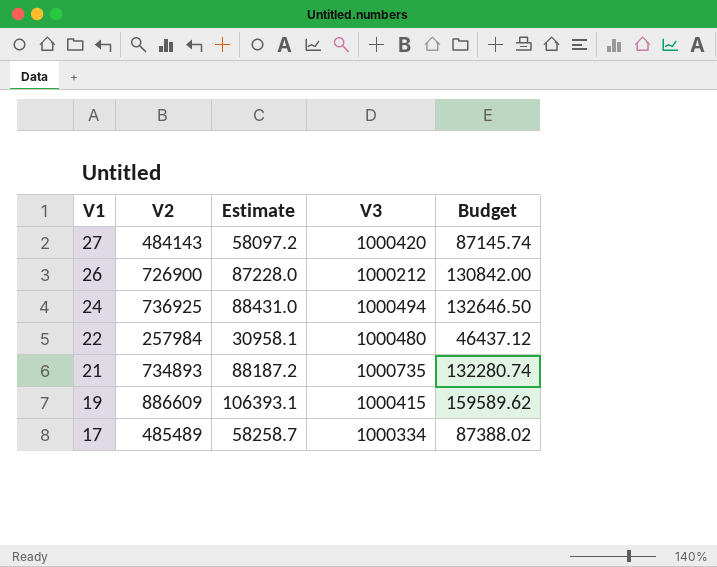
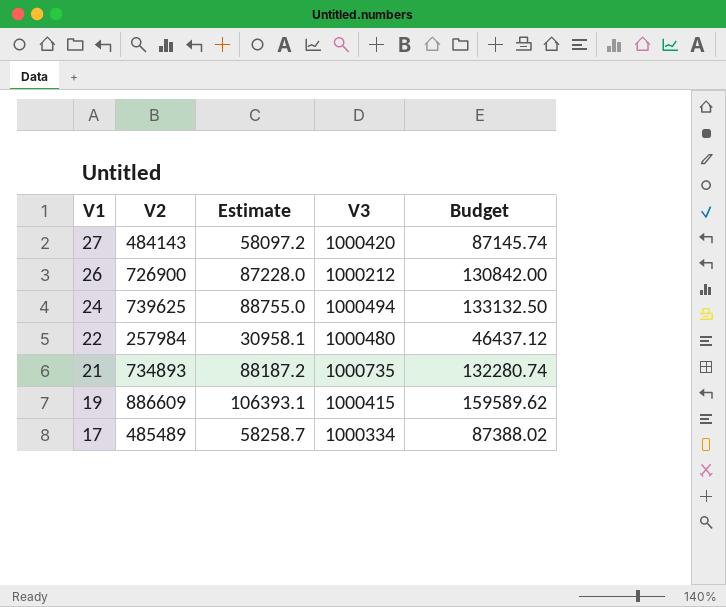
24 | V2: 736925 -> 739625
24 | Estimate: 88431.0 -> 88755.0
24 | Budget: 132646.50 -> 133132.50

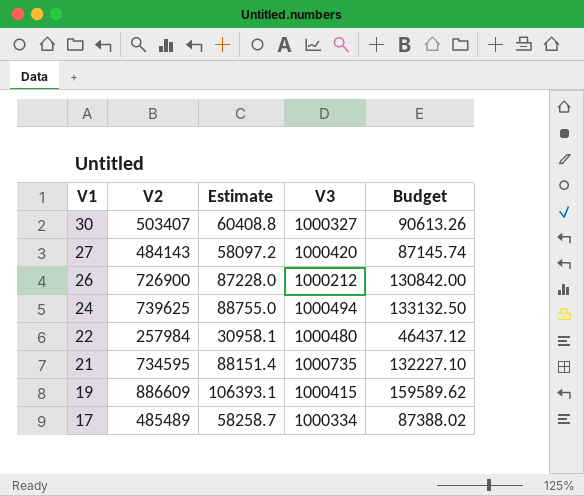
row 30: none -> 503407 | 60408.8 | 1000327 | 90613.26
21 | V2: 734893 -> 734595
21 | Estimate: 88187.2 -> 88151.4
21 | Budget: 132280.74 -> 132227.10

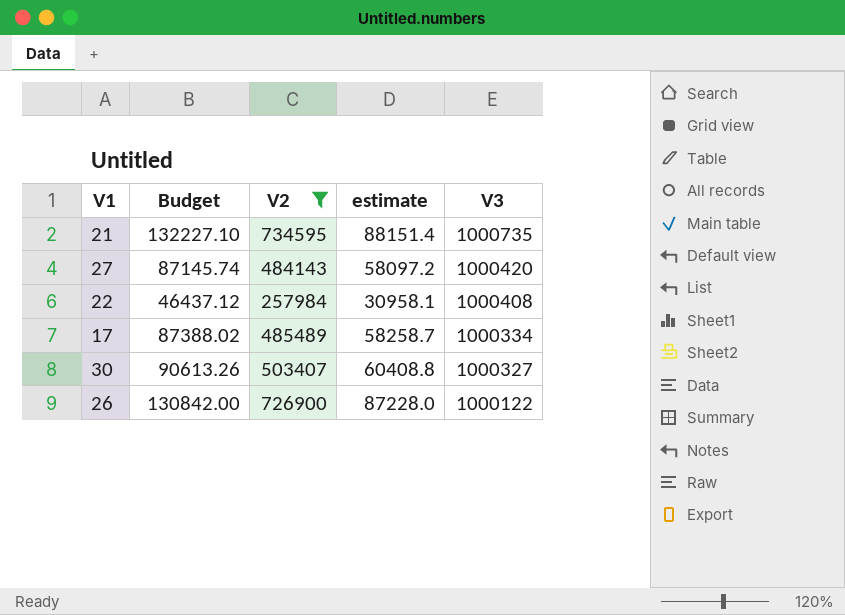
filter: none -> V2 <= 734595
row order: V1 descending -> V3 descending
column Budget | position: 5 -> 2
column name: Estimate -> estimate
22 | V3: 1000480 -> 1000408
26 | V3: 1000212 -> 1000122

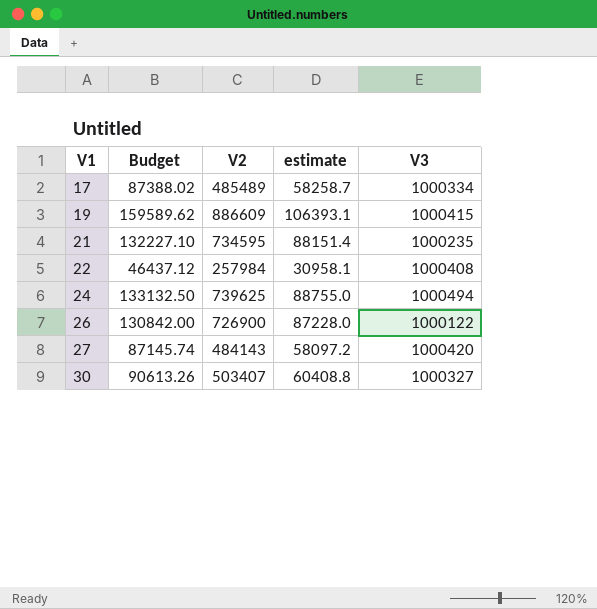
filter: V2 <= 734595 -> none
row order: V3 descending -> V1 ascending
21 | V3: 1000735 -> 1000235

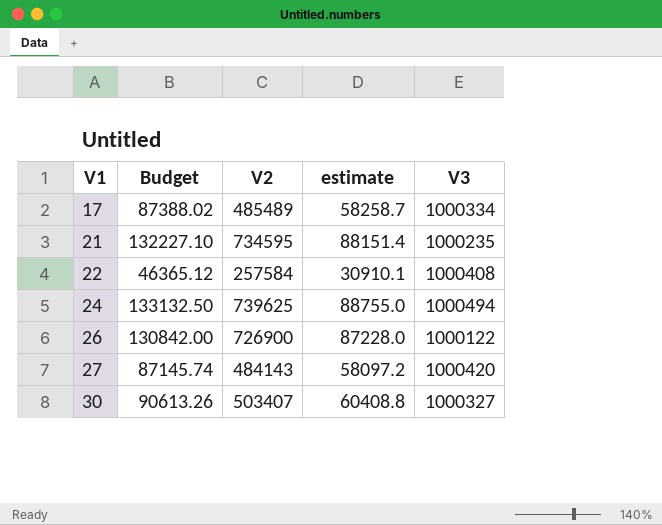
row 19: 159589.62 | 886609 | 106393.1 | 1000415 -> none
22 | Budget: 46437.12 -> 46365.12
22 | V2: 257984 -> 257584
22 | estimate: 30958.1 -> 30910.1

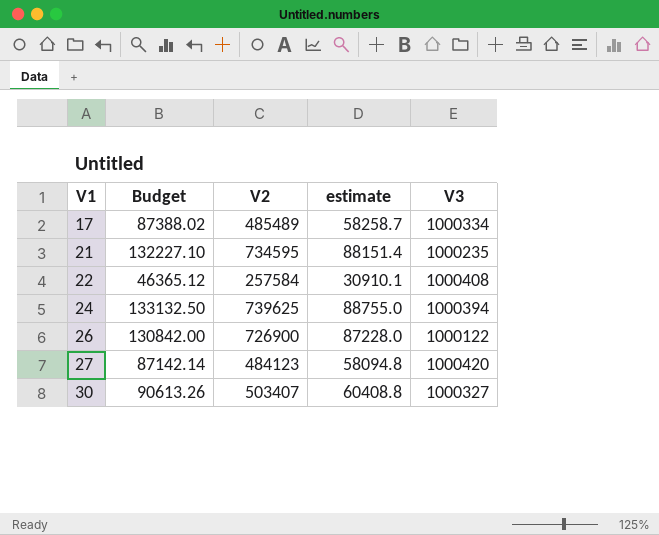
24 | V3: 1000494 -> 1000394
27 | Budget: 87145.74 -> 87142.14
27 | V2: 484143 -> 484123
27 | estimate: 58097.2 -> 58094.8

